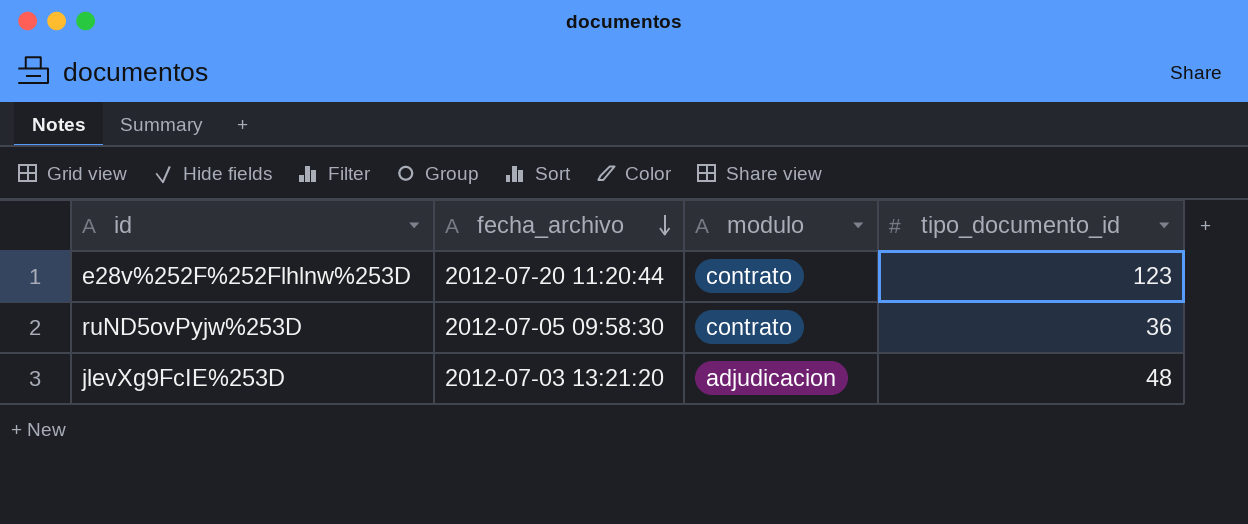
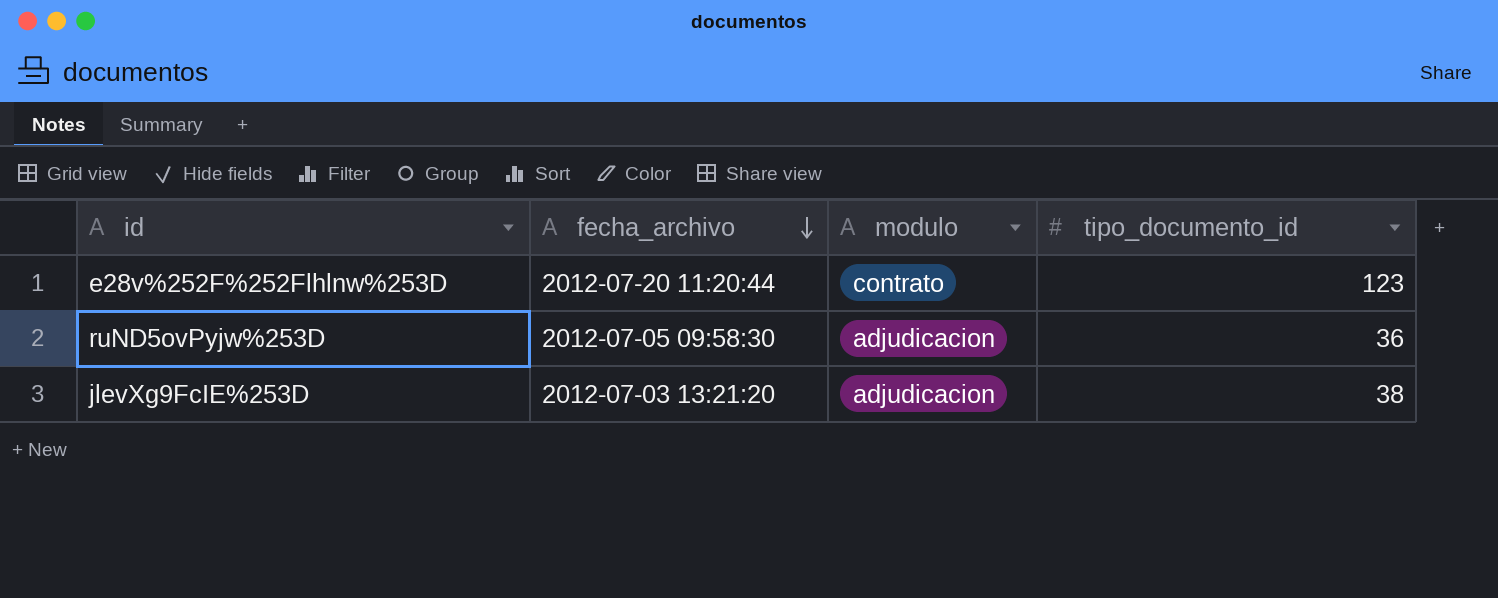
ruND5ovPyjw%253D | modulo: contrato -> adjudicacion
jlevXg9FcIE%253D | tipo_documento_id: 48 -> 38

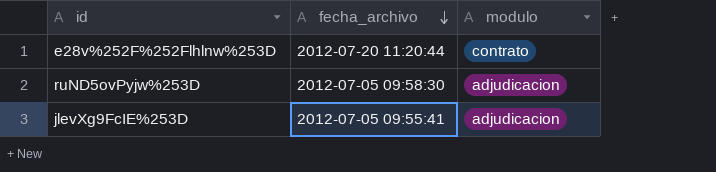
column tipo_documento_id | position: 4 -> none
jlevXg9FcIE%253D | fecha_archivo: 2012-07-03 13:21:20 -> 2012-07-05 09:55:41

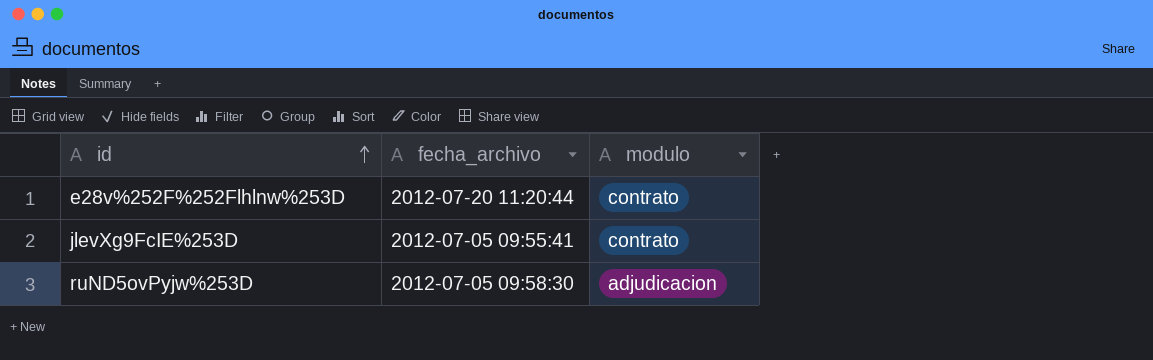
row order: fecha_archivo descending -> id ascending
jlevXg9FcIE%253D | modulo: adjudicacion -> contrato

